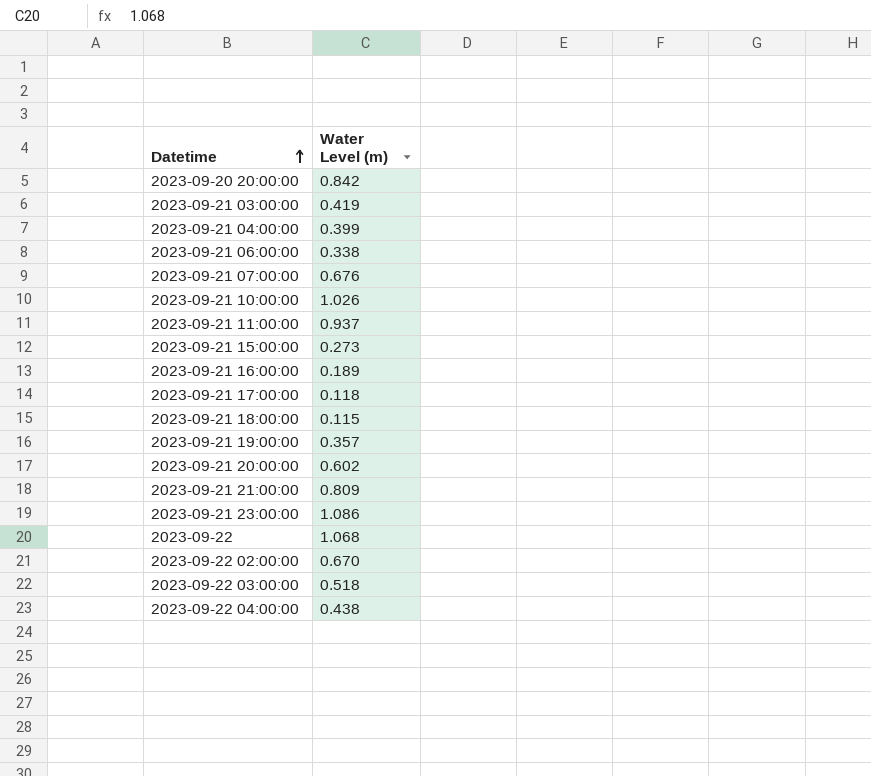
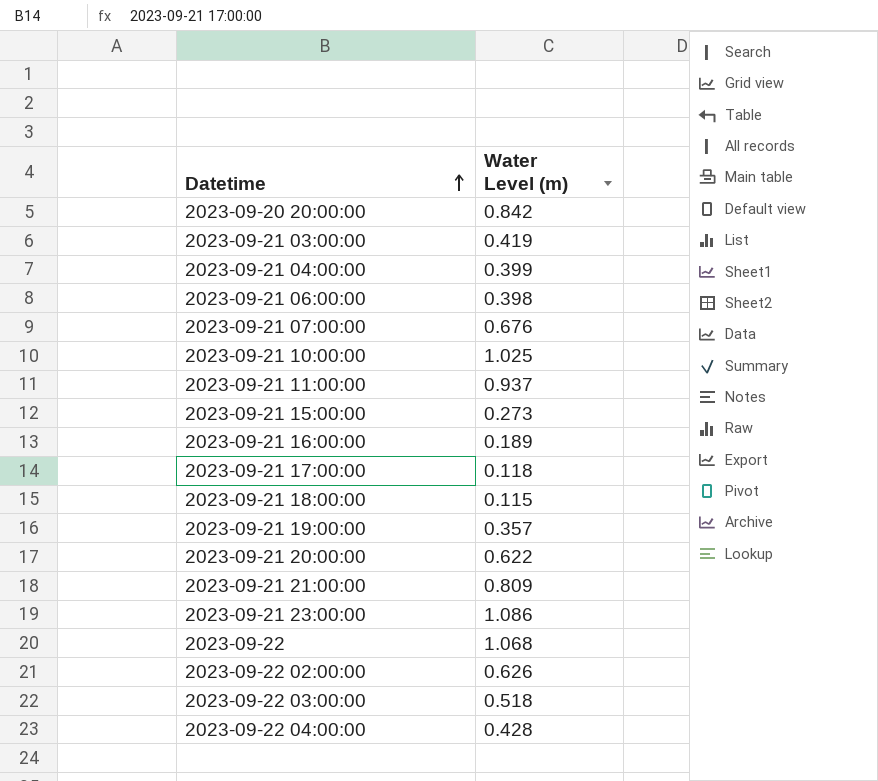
2023-09-21 06:00:00 | Water Level (m): 0.338 -> 0.398
2023-09-21 10:00:00 | Water Level (m): 1.026 -> 1.025
2023-09-21 20:00:00 | Water Level (m): 0.602 -> 0.622
2023-09-22 02:00:00 | Water Level (m): 0.670 -> 0.626
2023-09-22 04:00:00 | Water Level (m): 0.438 -> 0.428

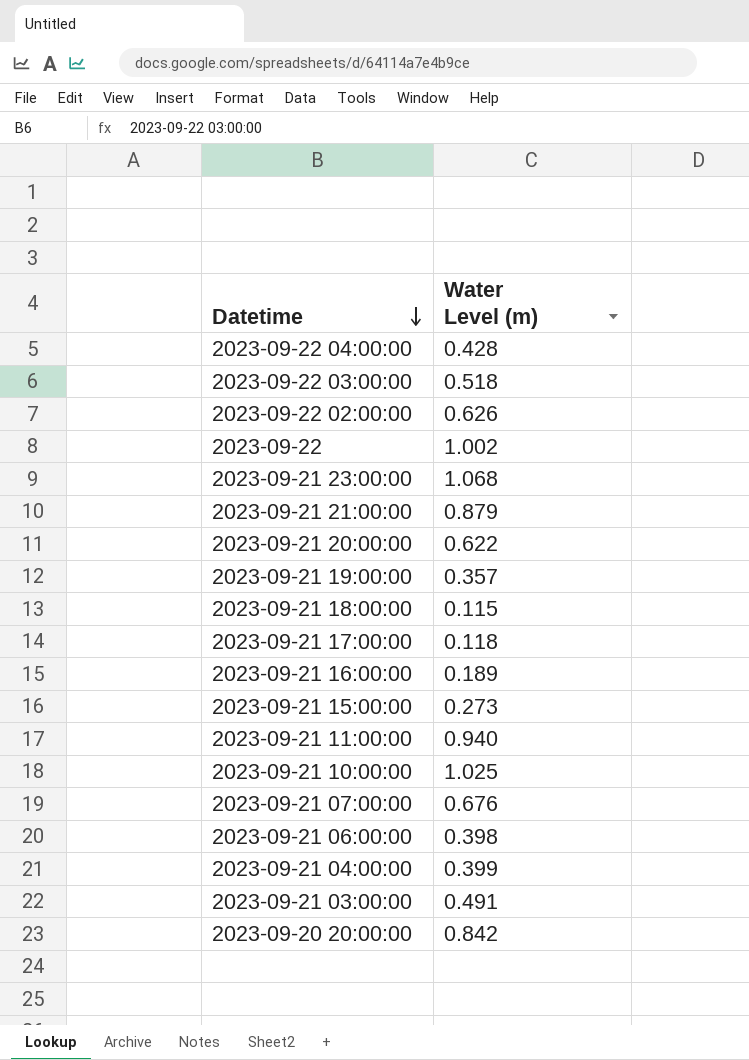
row order: Datetime ascending -> Datetime descending
2023-09-22 | Water Level (m): 1.068 -> 1.002
2023-09-21 23:00:00 | Water Level (m): 1.086 -> 1.068
2023-09-21 21:00:00 | Water Level (m): 0.809 -> 0.879
2023-09-21 11:00:00 | Water Level (m): 0.937 -> 0.940
2023-09-21 03:00:00 | Water Level (m): 0.419 -> 0.491

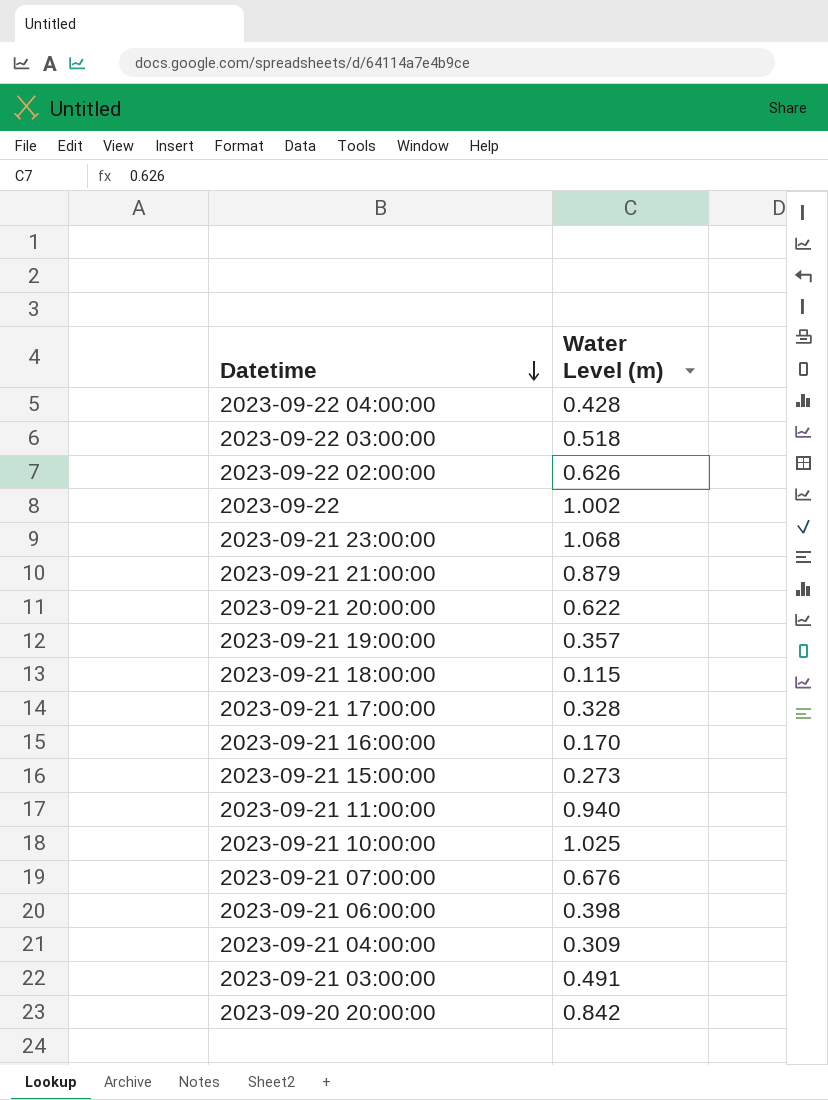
2023-09-21 17:00:00 | Water Level (m): 0.118 -> 0.328
2023-09-21 16:00:00 | Water Level (m): 0.189 -> 0.170
2023-09-21 04:00:00 | Water Level (m): 0.399 -> 0.309

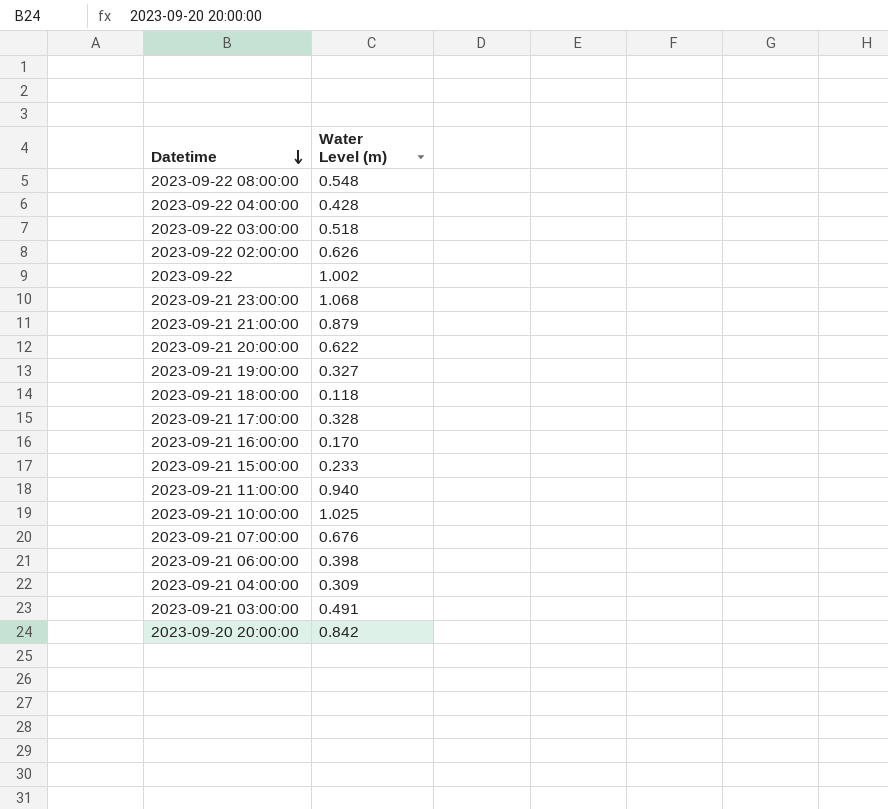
row 2023-09-22 08:00:00: none -> 0.548
2023-09-21 19:00:00 | Water Level (m): 0.357 -> 0.327
2023-09-21 18:00:00 | Water Level (m): 0.115 -> 0.118
2023-09-21 15:00:00 | Water Level (m): 0.273 -> 0.233

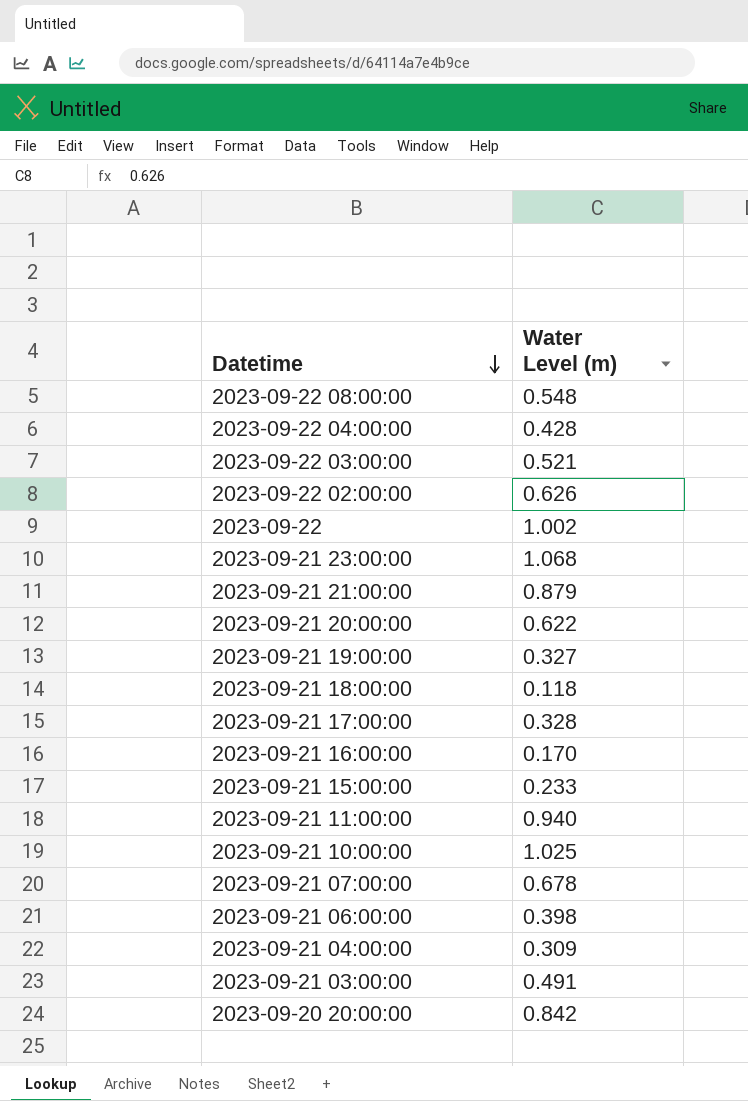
2023-09-22 03:00:00 | Water Level (m): 0.518 -> 0.521
2023-09-21 07:00:00 | Water Level (m): 0.676 -> 0.678

